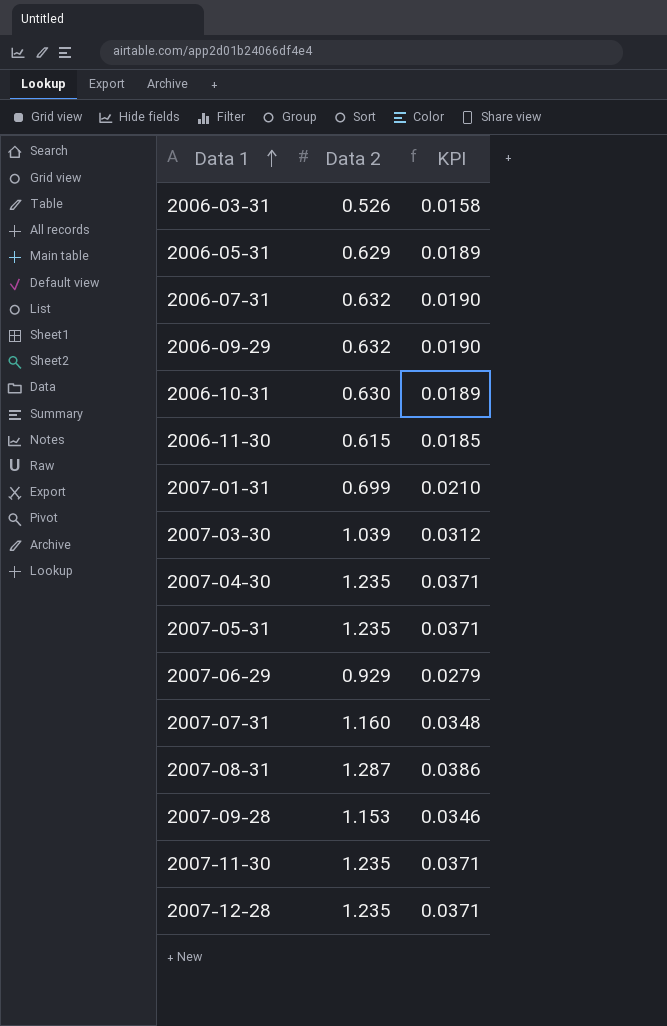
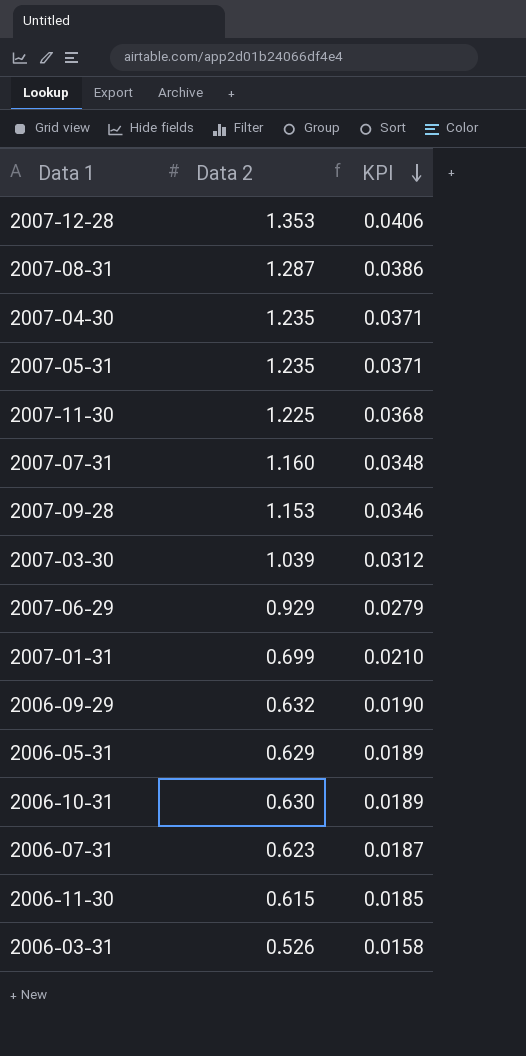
row order: Data 1 ascending -> KPI descending
2007-12-28 | Data 2: 1.235 -> 1.353
2007-12-28 | KPI: 0.0371 -> 0.0406
2007-11-30 | Data 2: 1.235 -> 1.225
2007-11-30 | KPI: 0.0371 -> 0.0368
2006-07-31 | Data 2: 0.632 -> 0.623
2006-07-31 | KPI: 0.0190 -> 0.0187

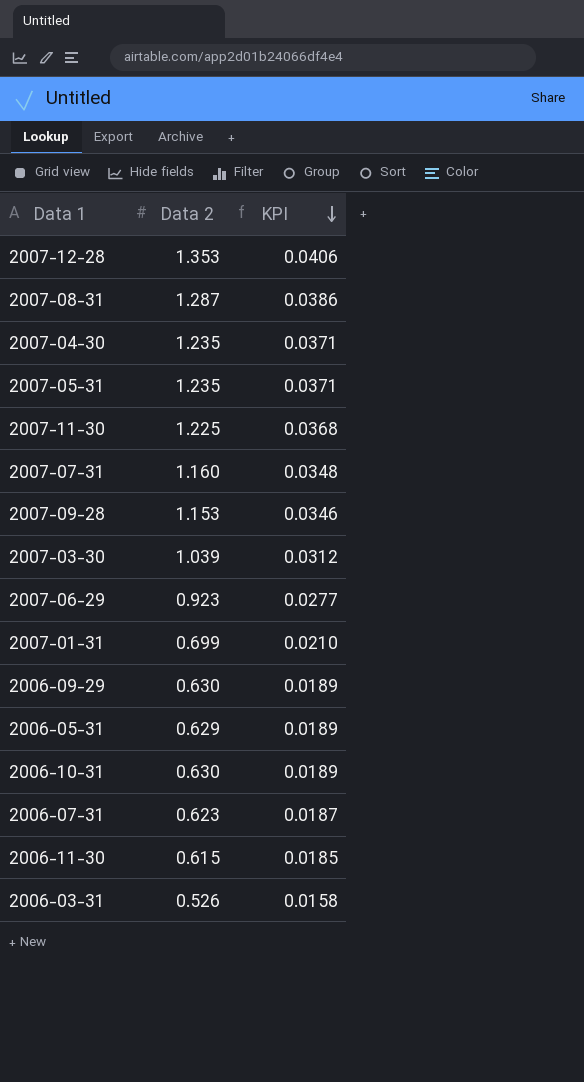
2007-06-29 | Data 2: 0.929 -> 0.923
2007-06-29 | KPI: 0.0279 -> 0.0277
2006-09-29 | Data 2: 0.632 -> 0.630
2006-09-29 | KPI: 0.0190 -> 0.0189

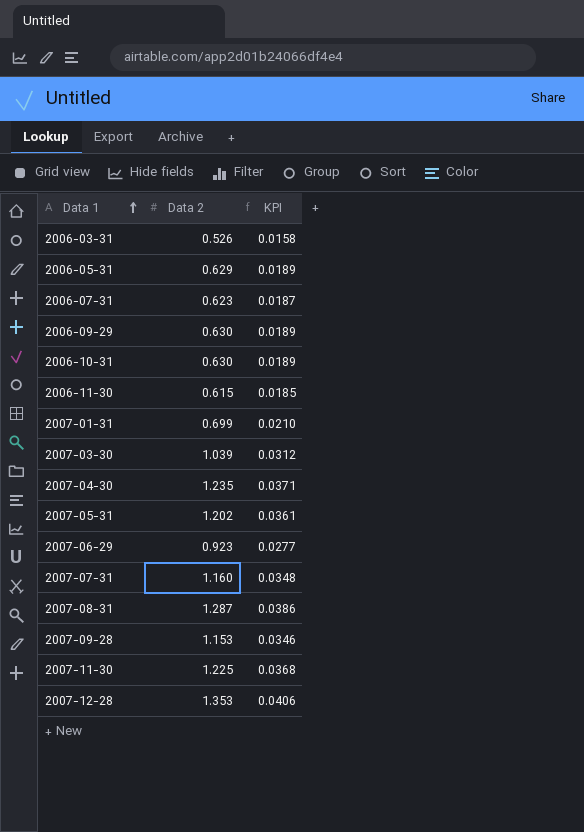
row order: KPI descending -> Data 1 ascending
2007-05-31 | Data 2: 1.235 -> 1.202
2007-05-31 | KPI: 0.0371 -> 0.0361

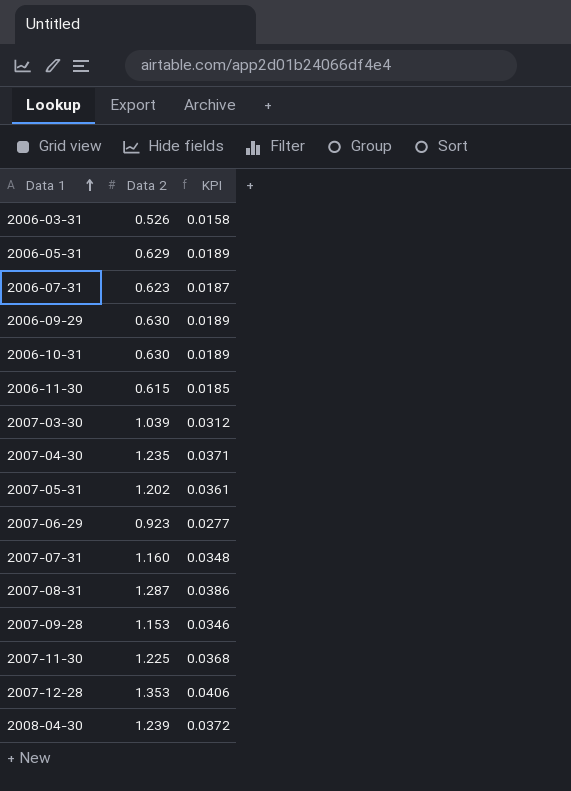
row 2007-01-31: 0.699 | 0.0210 -> none
row 2008-04-30: none -> 1.239 | 0.0372

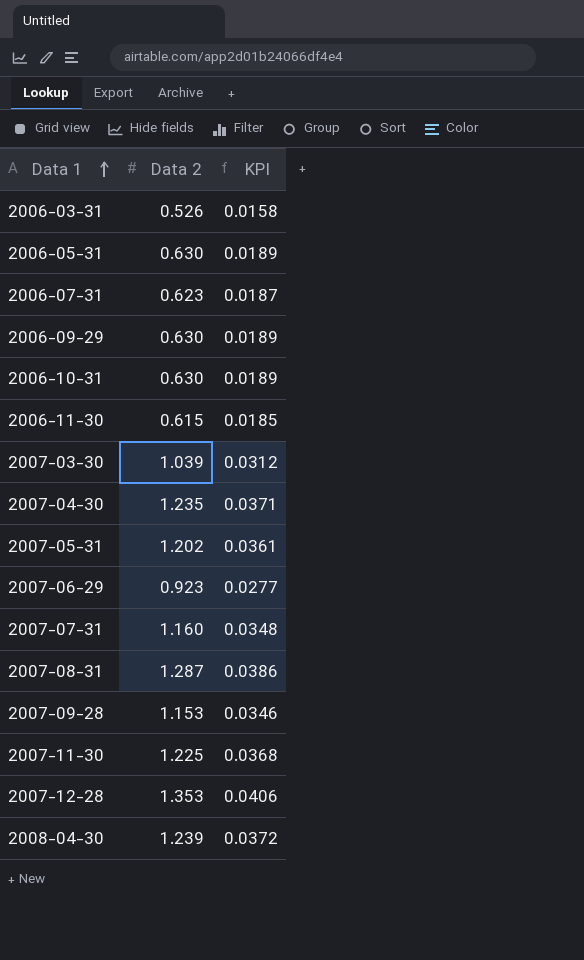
2006-05-31 | Data 2: 0.629 -> 0.630

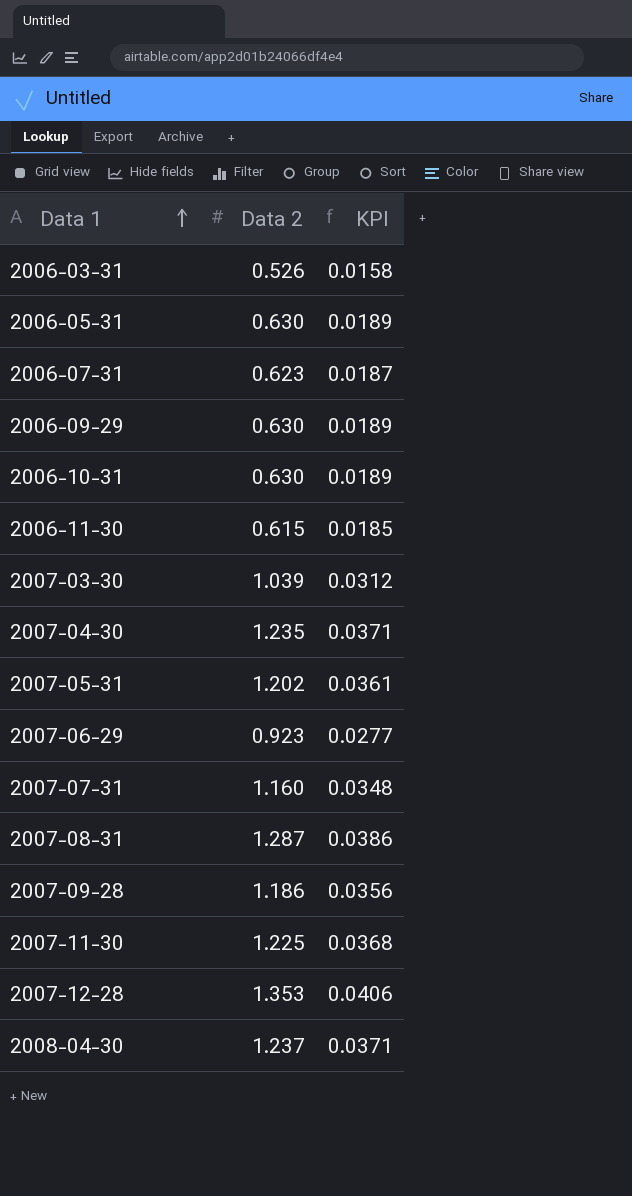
2007-09-28 | Data 2: 1.153 -> 1.186
2007-09-28 | KPI: 0.0346 -> 0.0356
2008-04-30 | Data 2: 1.239 -> 1.237
2008-04-30 | KPI: 0.0372 -> 0.0371

